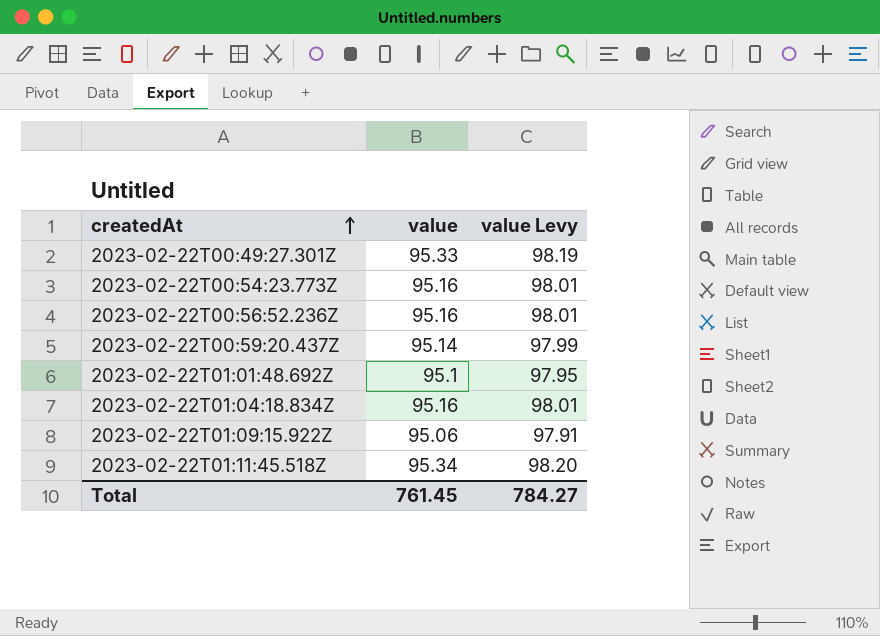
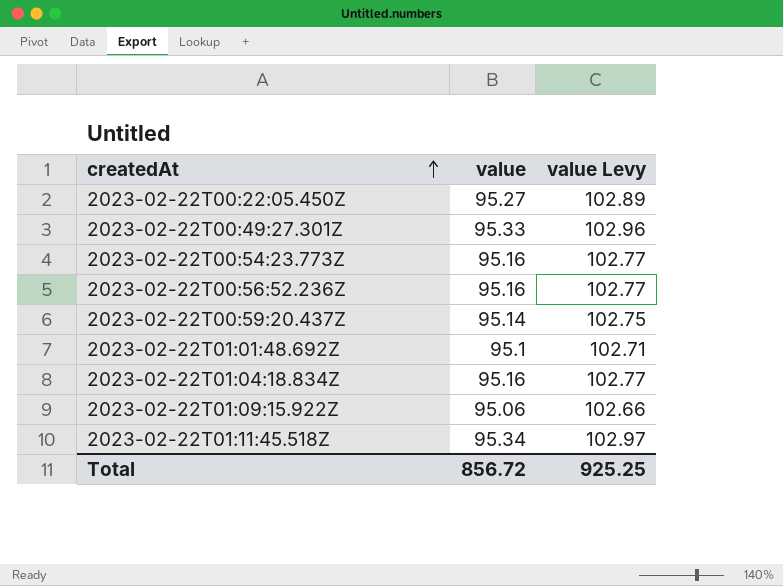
column value Levy | formula: [value] * 1.03 -> [value] * 1.08
row 2023-02-22T00:22:05.450Z: none -> 95.27 | 102.89
Total | value: 761.45 -> 856.72
Total | value Levy: 784.27 -> 925.25

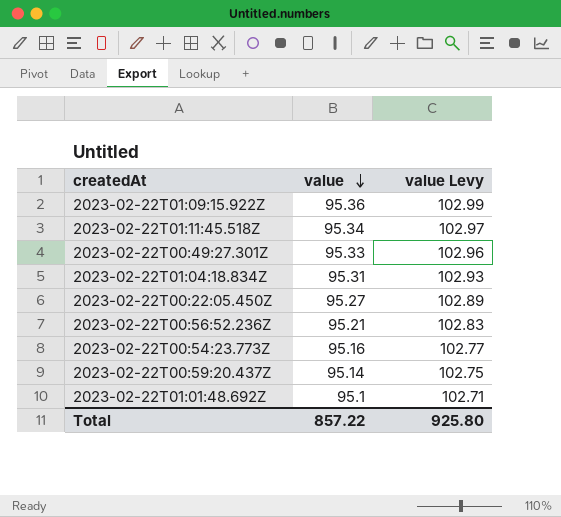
row order: createdAt ascending -> value descending
2023-02-22T01:09:15.922Z | value: 95.06 -> 95.36
2023-02-22T01:09:15.922Z | value Levy: 102.66 -> 102.99
2023-02-22T01:04:18.834Z | value: 95.16 -> 95.31
2023-02-22T01:04:18.834Z | value Levy: 102.77 -> 102.93
2023-02-22T00:56:52.236Z | value: 95.16 -> 95.21
2023-02-22T00:56:52.236Z | value Levy: 102.77 -> 102.83
Total | value: 856.72 -> 857.22
Total | value Levy: 925.25 -> 925.80

